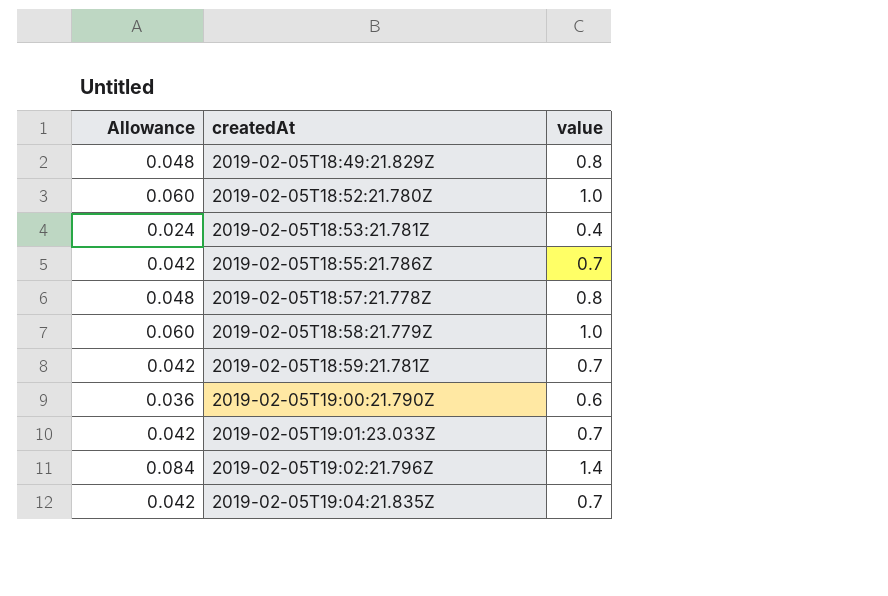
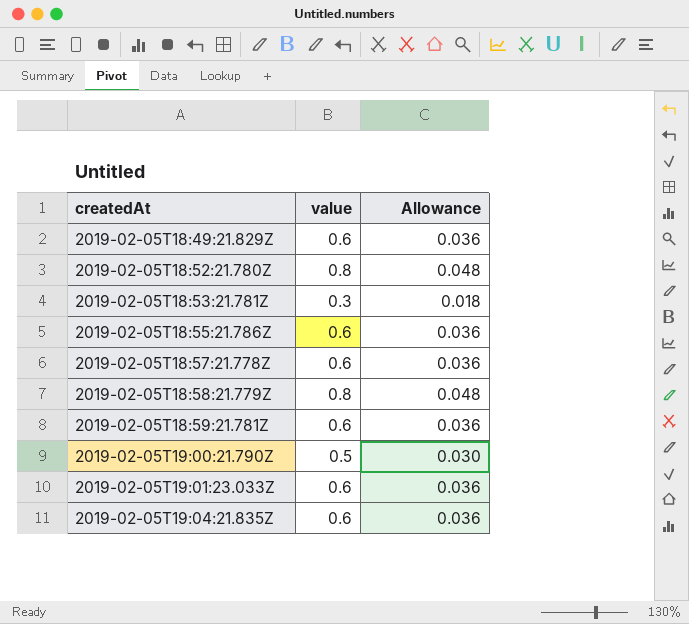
column Allowance | position: 1 -> 3
row 2019-02-05T19:02:21.796Z: 0.084 | 1.4 -> none
2019-02-05T18:49:21.829Z | value: 0.8 -> 0.6
2019-02-05T18:49:21.829Z | Allowance: 0.048 -> 0.036
2019-02-05T18:52:21.780Z | value: 1.0 -> 0.8
2019-02-05T18:52:21.780Z | Allowance: 0.060 -> 0.048
2019-02-05T18:53:21.781Z | value: 0.4 -> 0.3
2019-02-05T18:53:21.781Z | Allowance: 0.024 -> 0.018
2019-02-05T18:55:21.786Z | value: 0.7 -> 0.6
2019-02-05T18:55:21.786Z | Allowance: 0.042 -> 0.036
2019-02-05T18:57:21.778Z | value: 0.8 -> 0.6
2019-02-05T18:57:21.778Z | Allowance: 0.048 -> 0.036
2019-02-05T18:58:21.779Z | value: 1.0 -> 0.8
2019-02-05T18:58:21.779Z | Allowance: 0.060 -> 0.048
2019-02-05T18:59:21.781Z | value: 0.7 -> 0.6
2019-02-05T18:59:21.781Z | Allowance: 0.042 -> 0.036
2019-02-05T19:00:21.790Z | value: 0.6 -> 0.5
2019-02-05T19:00:21.790Z | Allowance: 0.036 -> 0.030
2019-02-05T19:01:23.033Z | value: 0.7 -> 0.6
2019-02-05T19:01:23.033Z | Allowance: 0.042 -> 0.036
2019-02-05T19:04:21.835Z | value: 0.7 -> 0.6
2019-02-05T19:04:21.835Z | Allowance: 0.042 -> 0.036

